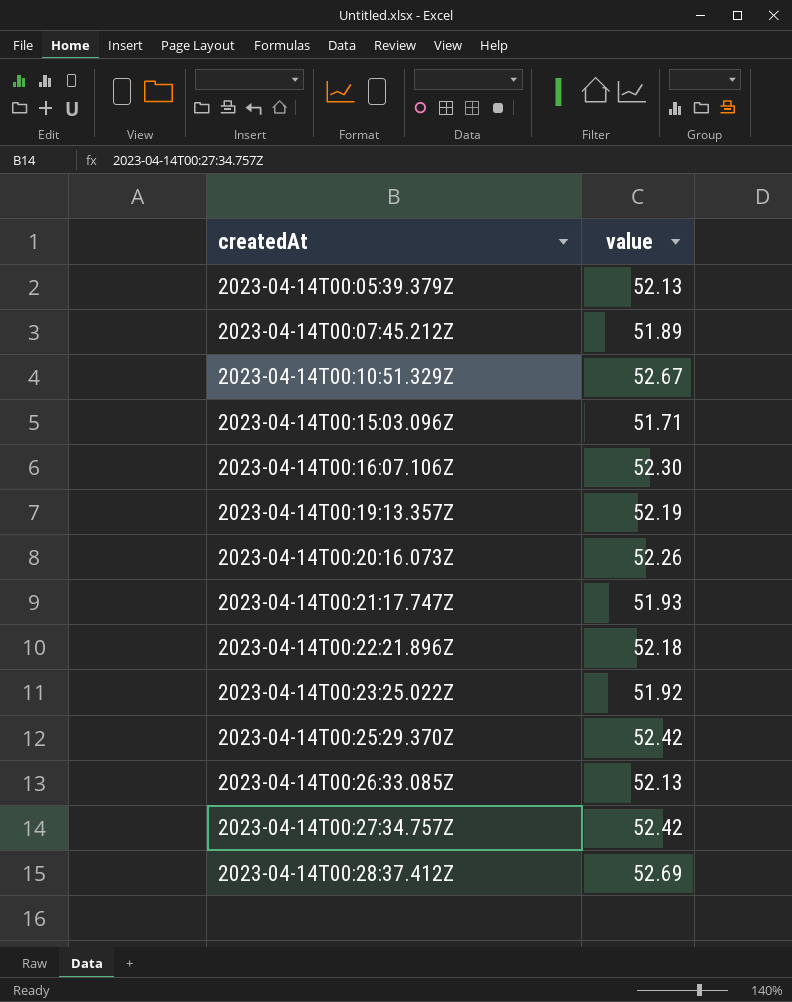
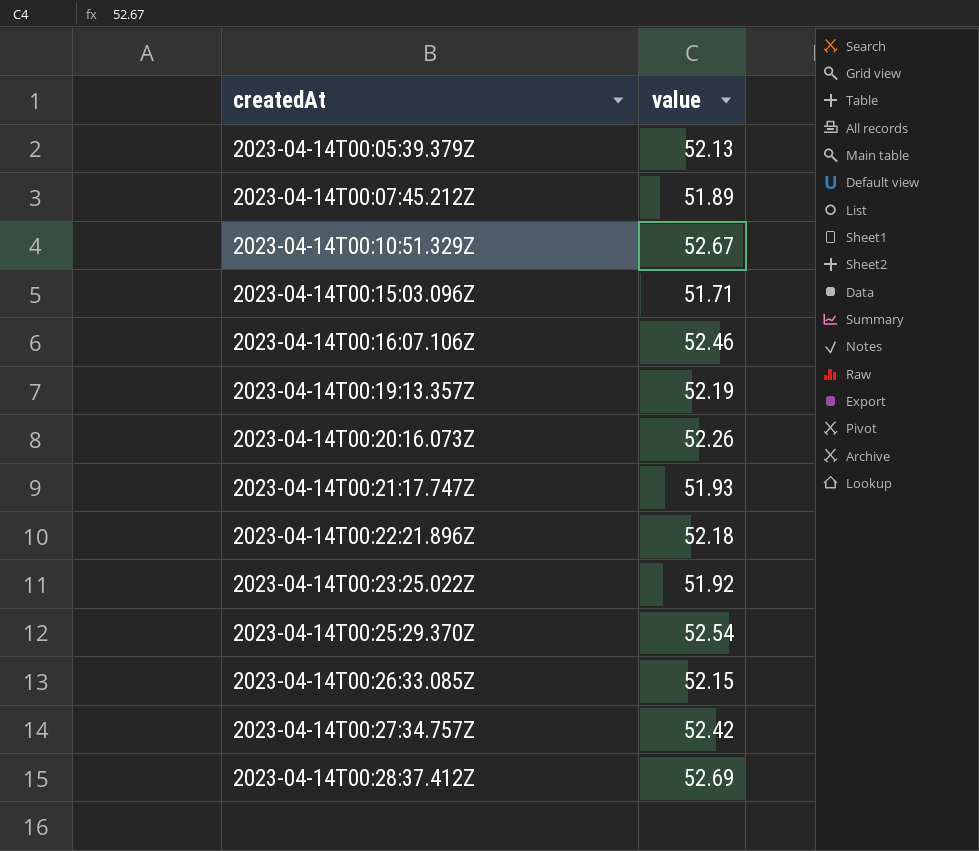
2023-04-14T00:16:07.106Z | value: 52.30 -> 52.46
2023-04-14T00:25:29.370Z | value: 52.42 -> 52.54
2023-04-14T00:26:33.085Z | value: 52.13 -> 52.15

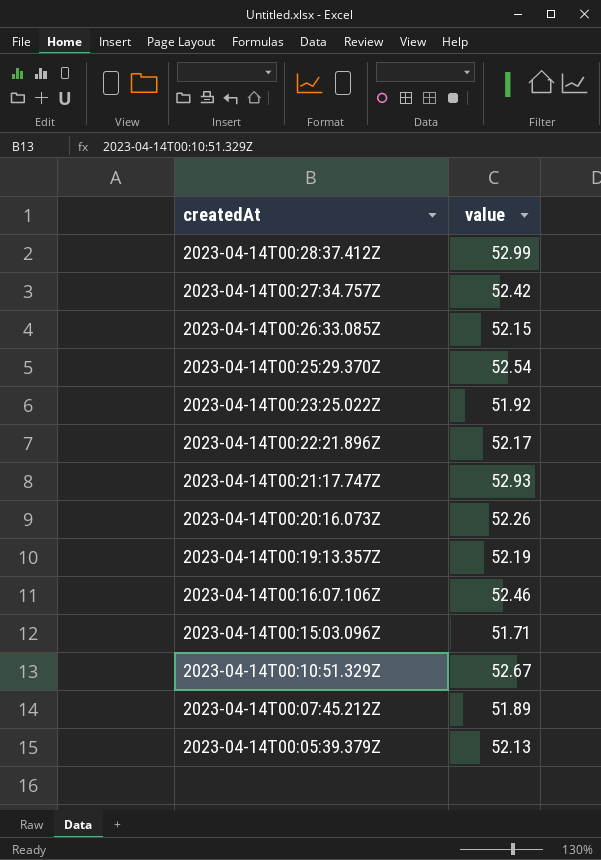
row order: createdAt ascending -> createdAt descending
2023-04-14T00:28:37.412Z | value: 52.69 -> 52.99
2023-04-14T00:22:21.896Z | value: 52.18 -> 52.17
2023-04-14T00:21:17.747Z | value: 51.93 -> 52.93

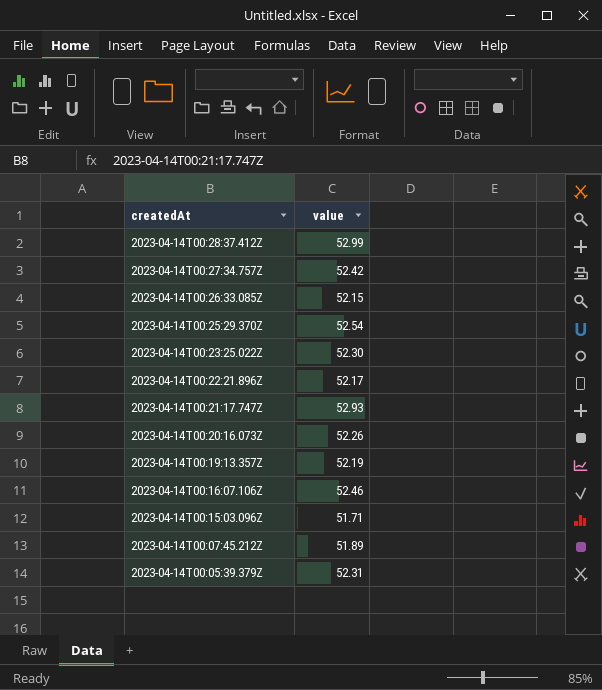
row 2023-04-14T00:10:51.329Z: 52.67 -> none
2023-04-14T00:23:25.022Z | value: 51.92 -> 52.30
2023-04-14T00:05:39.379Z | value: 52.13 -> 52.31

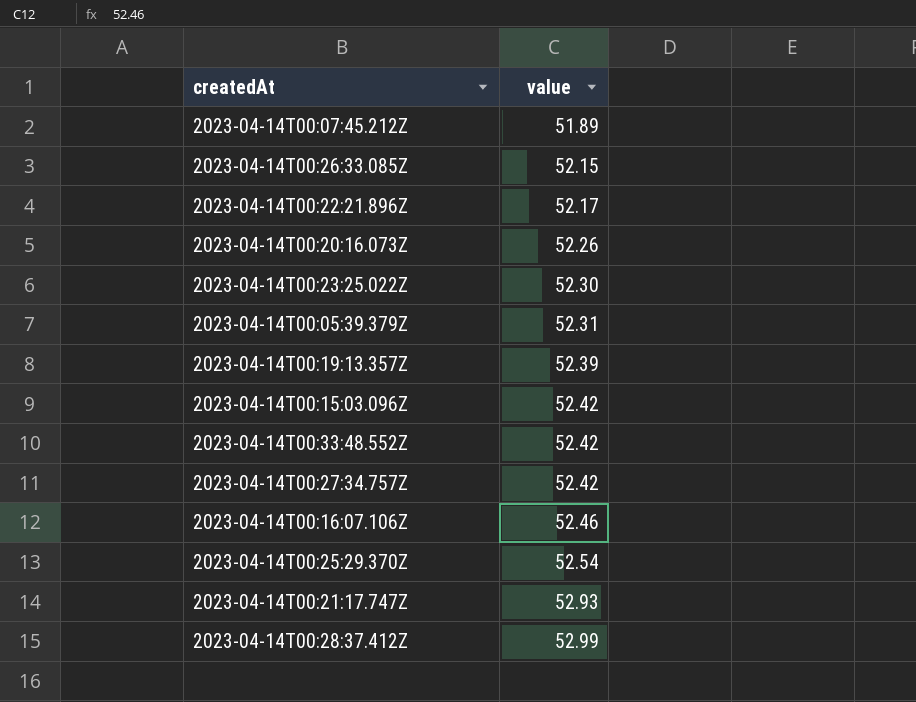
row order: createdAt descending -> value ascending
2023-04-14T00:19:13.357Z | value: 52.19 -> 52.39
2023-04-14T00:15:03.096Z | value: 51.71 -> 52.42
row 2023-04-14T00:33:48.552Z: none -> 52.42

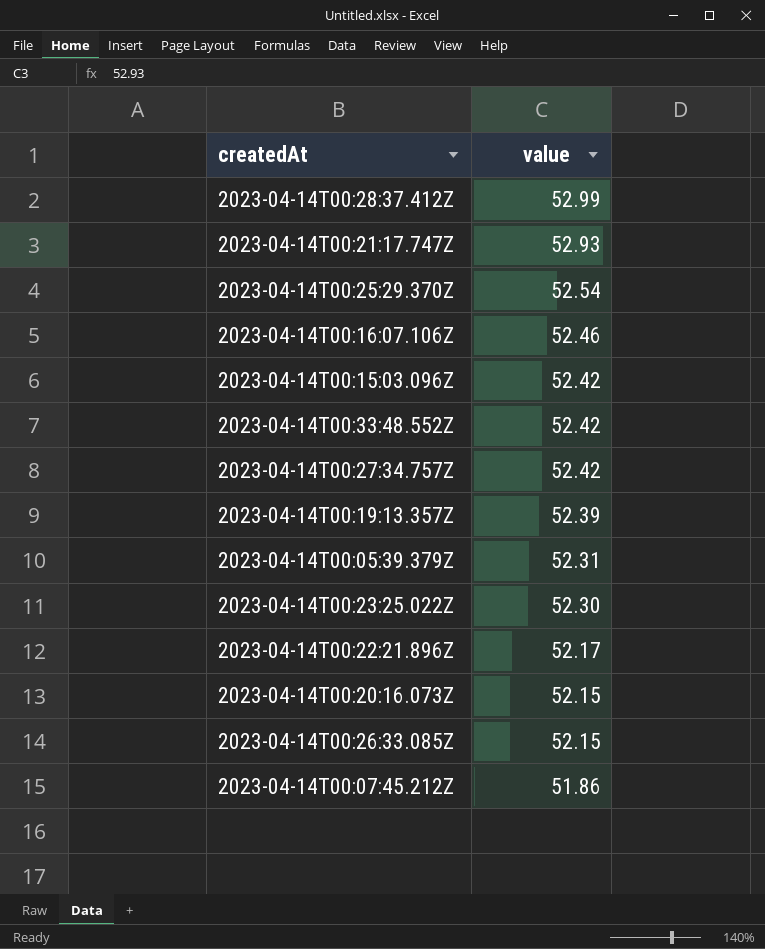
row order: value ascending -> value descending
2023-04-14T00:20:16.073Z | value: 52.26 -> 52.15
2023-04-14T00:07:45.212Z | value: 51.89 -> 51.86

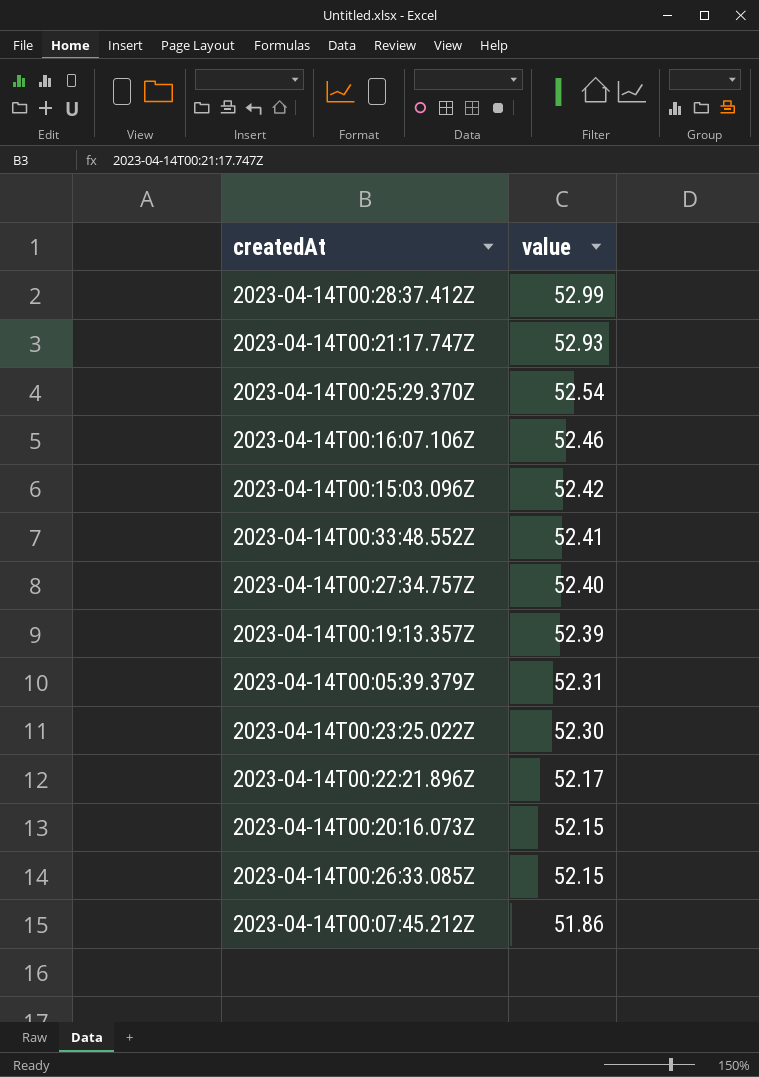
2023-04-14T00:33:48.552Z | value: 52.42 -> 52.41
2023-04-14T00:27:34.757Z | value: 52.42 -> 52.40

